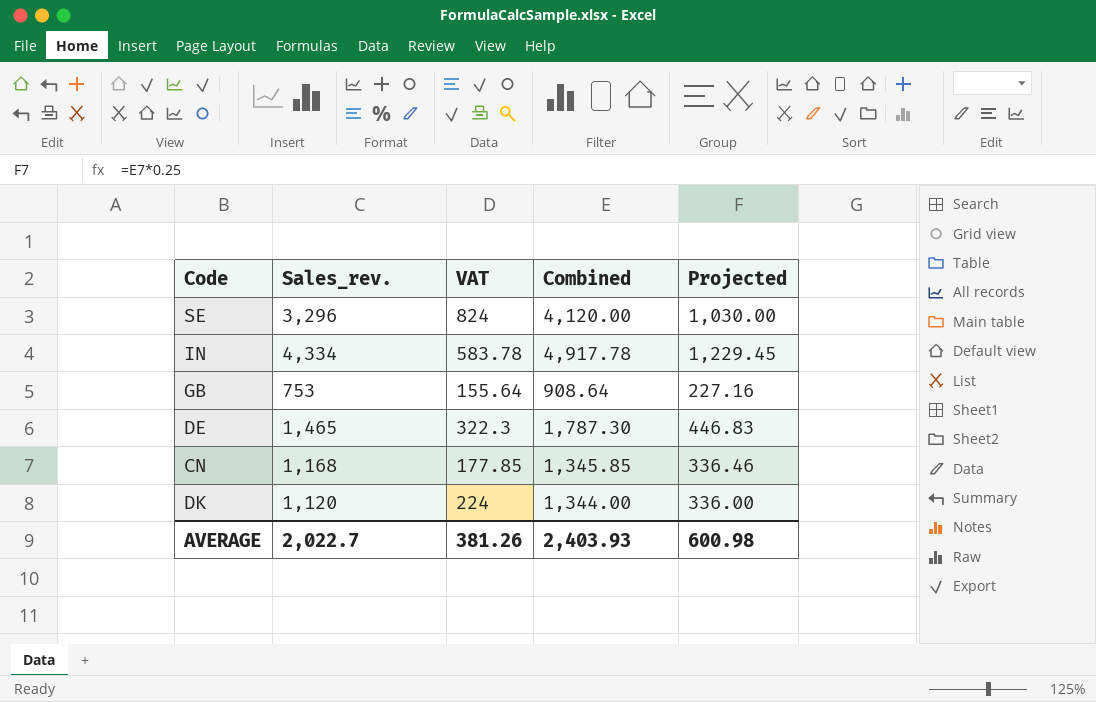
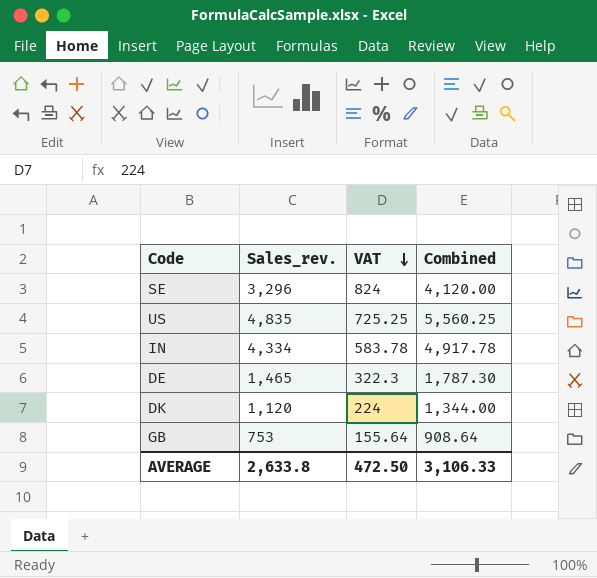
row order: none -> VAT descending
column Projected | formula: [Combined] * 0.25 -> none
row CN: 1,168 | 177.85 | 1,345.85 | 336.46 -> none
row US: none -> 4,835 | 725.25 | 5,560.25
AVERAGE | Sales_rev.: 2,022.7 -> 2,633.8
AVERAGE | VAT: 381.26 -> 472.50
AVERAGE | Combined: 2,403.93 -> 3,106.33

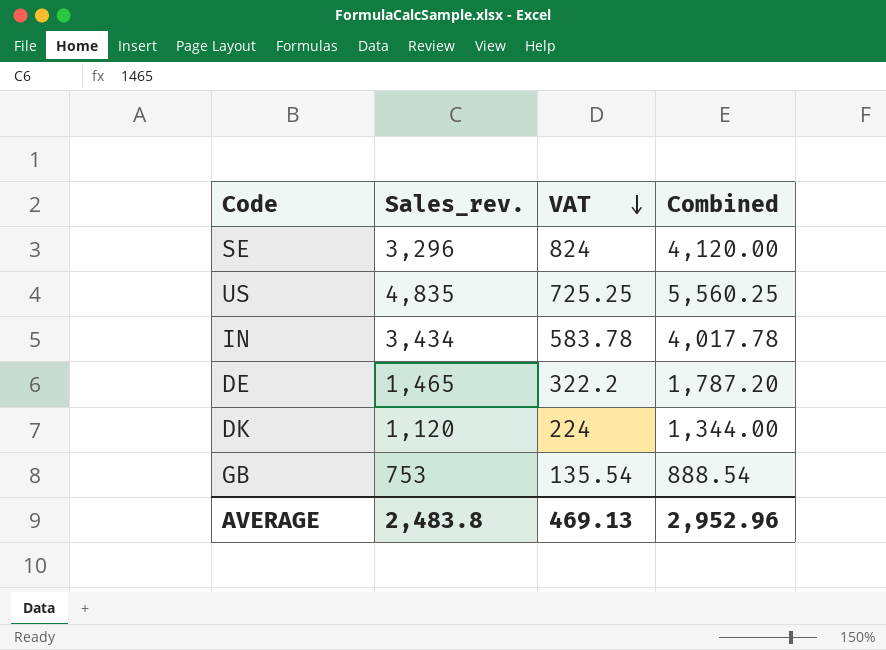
IN | Sales_rev.: 4,334 -> 3,434
IN | Combined: 4,917.78 -> 4,017.78
DE | VAT: 322.3 -> 322.2
DE | Combined: 1,787.30 -> 1,787.20
GB | VAT: 155.64 -> 135.54
GB | Combined: 908.64 -> 888.54
AVERAGE | Sales_rev.: 2,633.8 -> 2,483.8
AVERAGE | VAT: 472.50 -> 469.13
AVERAGE | Combined: 3,106.33 -> 2,952.96

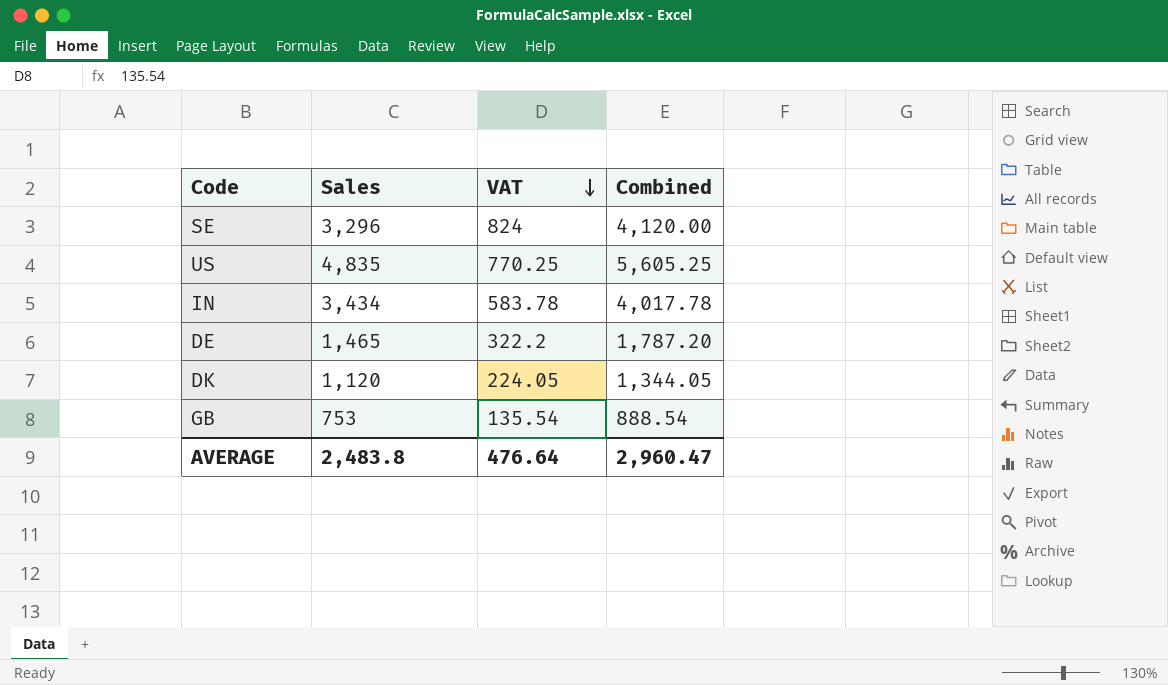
column name: Sales_rev. -> Sales
US | VAT: 725.25 -> 770.25
US | Combined: 5,560.25 -> 5,605.25
DK | VAT: 224 -> 224.05
DK | Combined: 1,344.00 -> 1,344.05
AVERAGE | VAT: 469.13 -> 476.64
AVERAGE | Combined: 2,952.96 -> 2,960.47

